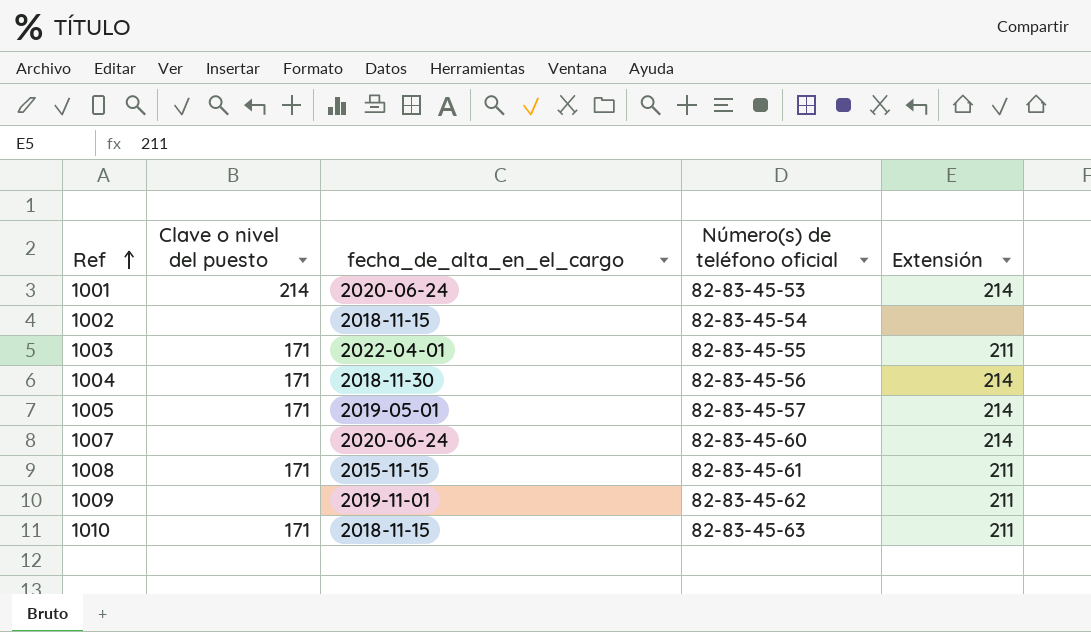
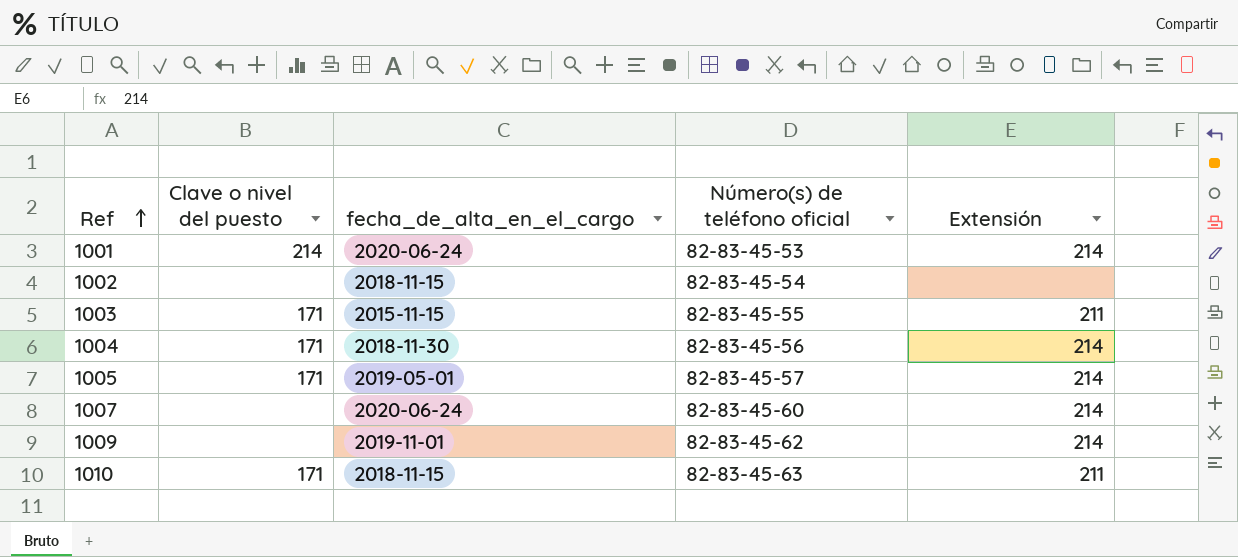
row 1008: 171 | 2015-11-15 | 82-83-45-61 | 211 -> none
1003 | fecha_de_alta_en_el_cargo: 2022-04-01 -> 2015-11-15
1009 | Extensión: 211 -> 214

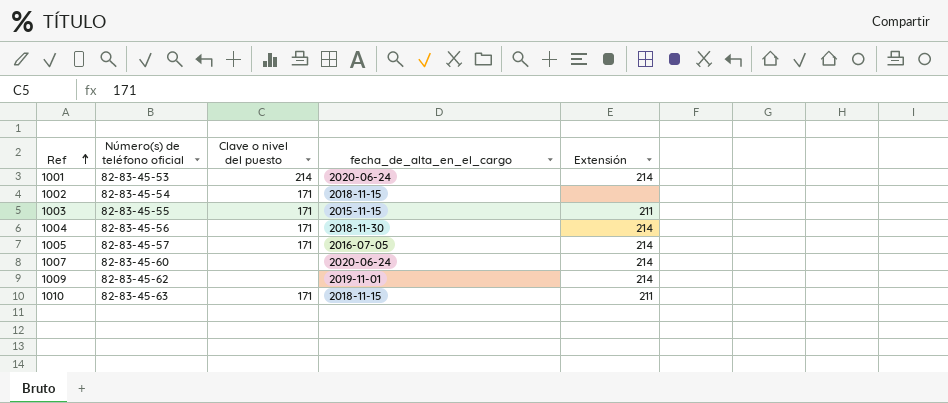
column Número(s) de teléfono oficial | position: 4 -> 2
1002 | Clave o nivel del puesto: none -> 171
1005 | fecha_de_alta_en_el_cargo: 2019-05-01 -> 2016-07-05

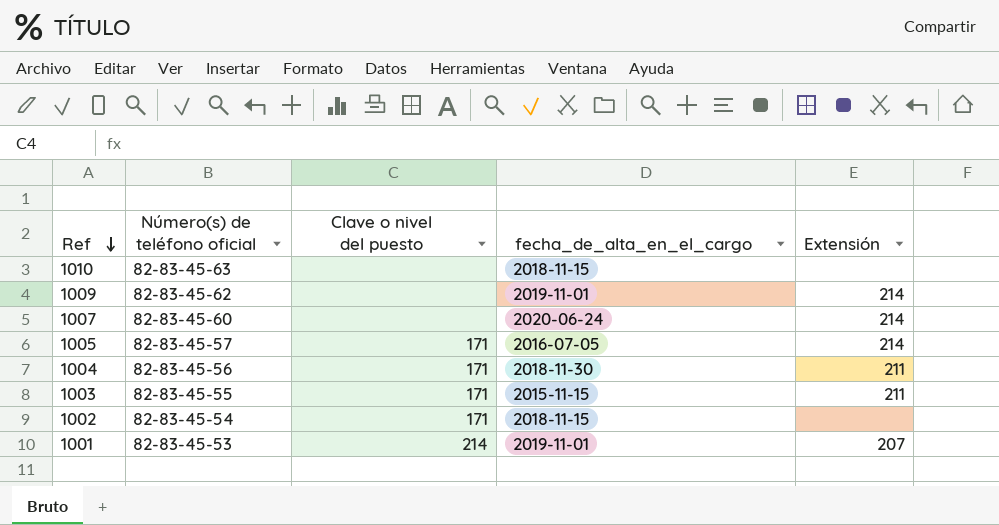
row order: Ref ascending -> Ref descending
1010 | Clave o nivel del puesto: 171 -> none
1010 | Extensión: 211 -> none
1004 | Extensión: 214 -> 211
1001 | fecha_de_alta_en_el_cargo: 2020-06-24 -> 2019-11-01
1001 | Extensión: 214 -> 207

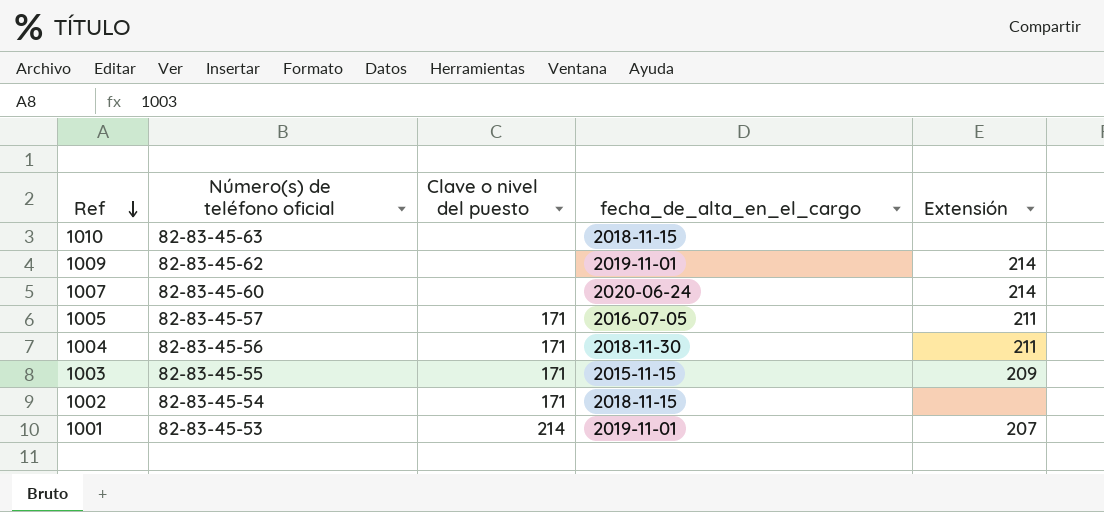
1005 | Extensión: 214 -> 211
1003 | Extensión: 211 -> 209

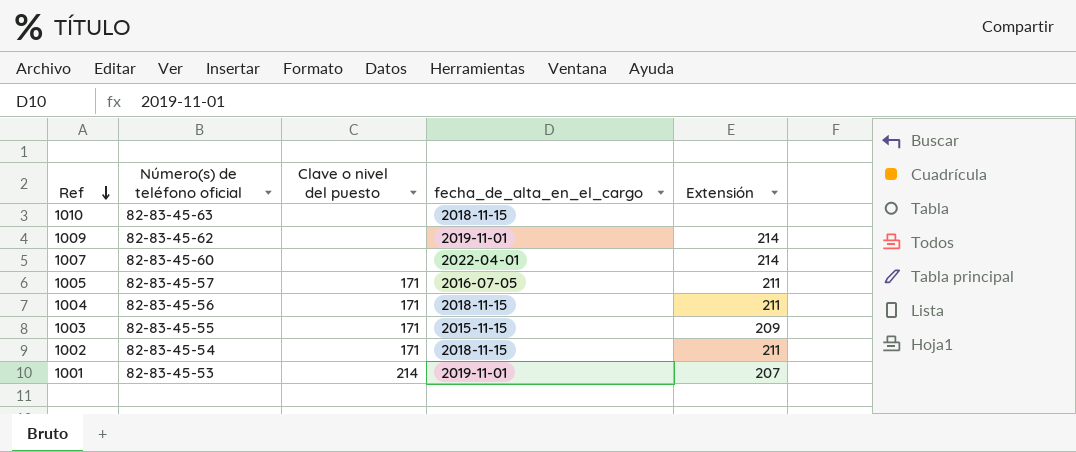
1007 | fecha_de_alta_en_el_cargo: 2020-06-24 -> 2022-04-01
1004 | fecha_de_alta_en_el_cargo: 2018-11-30 -> 2018-11-15
1002 | Extensión: none -> 211

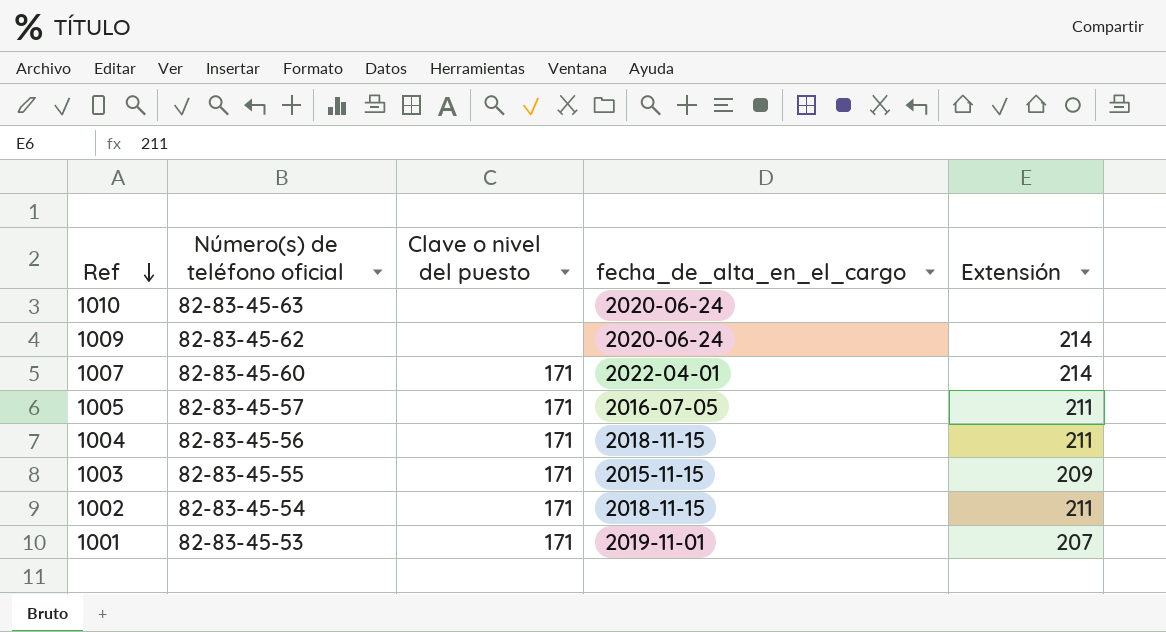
1010 | fecha_de_alta_en_el_cargo: 2018-11-15 -> 2020-06-24
1009 | fecha_de_alta_en_el_cargo: 2019-11-01 -> 2020-06-24
1007 | Clave o nivel del puesto: none -> 171
1001 | Clave o nivel del puesto: 214 -> 171

